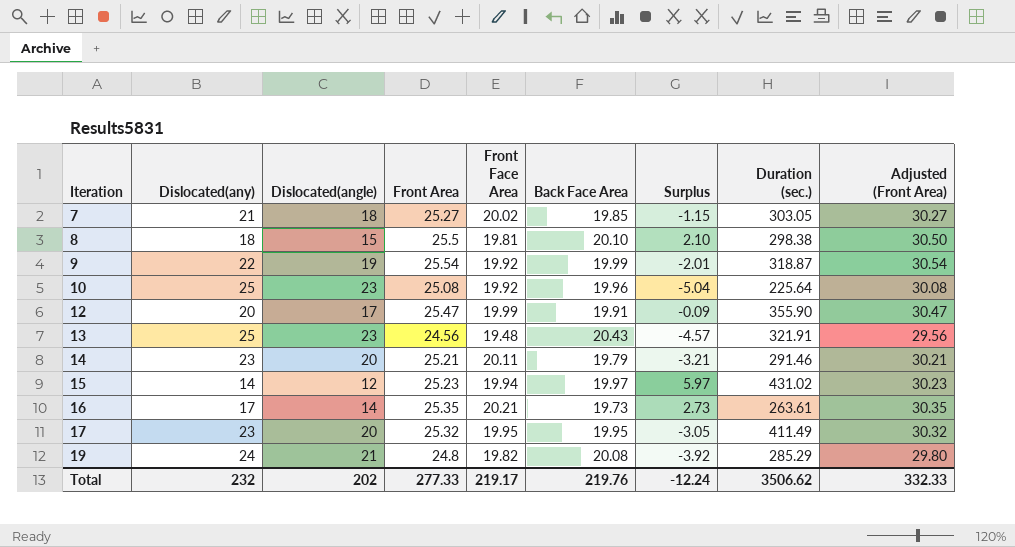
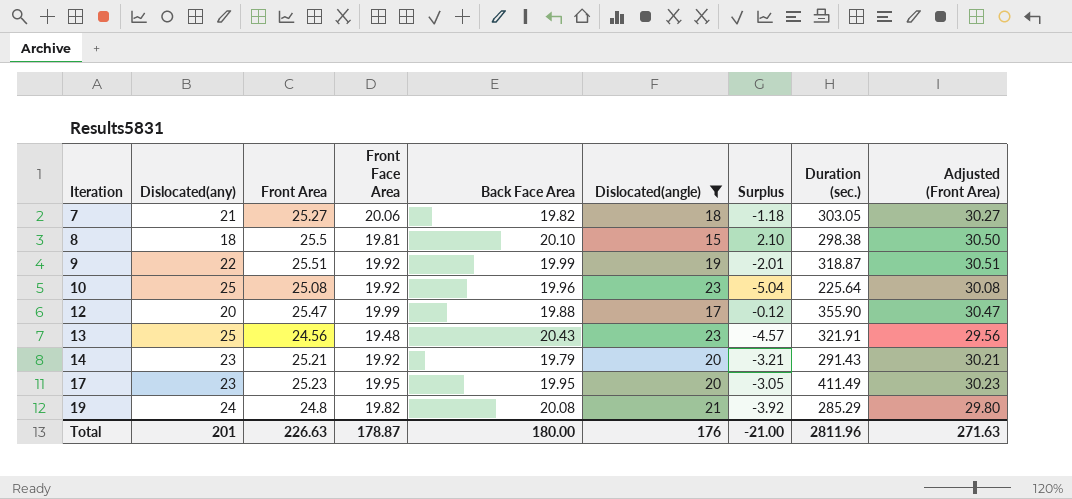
filter: none -> Dislocated(angle) >= 15
column Dislocated(angle) | position: 3 -> 6
7 | Front Face Area: 20.02 -> 20.06
7 | Back Face Area: 19.85 -> 19.82
7 | Surplus: -1.15 -> -1.18
9 | Front Area: 25.54 -> 25.51
9 | Adjusted (Front Area): 30.54 -> 30.51
12 | Back Face Area: 19.91 -> 19.88
12 | Surplus: -0.09 -> -0.12
14 | Front Face Area: 20.11 -> 19.92
14 | Duration (sec.): 291.46 -> 291.43
17 | Front Area: 25.32 -> 25.23
17 | Adjusted (Front Area): 30.32 -> 30.23
Total | Dislocated(any): 232 -> 201
Total | Front Area: 277.33 -> 226.63
Total | Front Face Area: 219.17 -> 178.87
Total | Back Face Area: 219.76 -> 180.00
Total | Dislocated(angle): 202 -> 176
Total | Surplus: -12.24 -> -21.00
Total | Duration (sec.): 3506.62 -> 2811.96
Total | Adjusted (Front Area): 332.33 -> 271.63

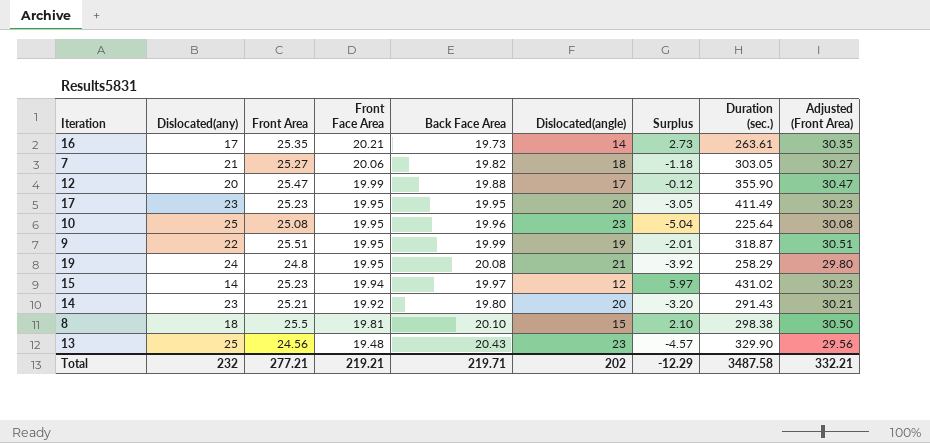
filter: Dislocated(angle) >= 15 -> none
row order: Iteration ascending -> Front Face Area descending
10 | Front Face Area: 19.92 -> 19.95
9 | Front Face Area: 19.92 -> 19.95
19 | Front Face Area: 19.82 -> 19.95
19 | Duration (sec.): 285.29 -> 258.29
14 | Back Face Area: 19.79 -> 19.80
14 | Surplus: -3.21 -> -3.20
13 | Duration (sec.): 321.91 -> 329.90
Total | Dislocated(any): 201 -> 232
Total | Front Area: 226.63 -> 277.21
Total | Front Face Area: 178.87 -> 219.21
Total | Back Face Area: 180.00 -> 219.71
Total | Dislocated(angle): 176 -> 202
Total | Surplus: -21.00 -> -12.29
Total | Duration (sec.): 2811.96 -> 3487.58
Total | Adjusted (Front Area): 271.63 -> 332.21

